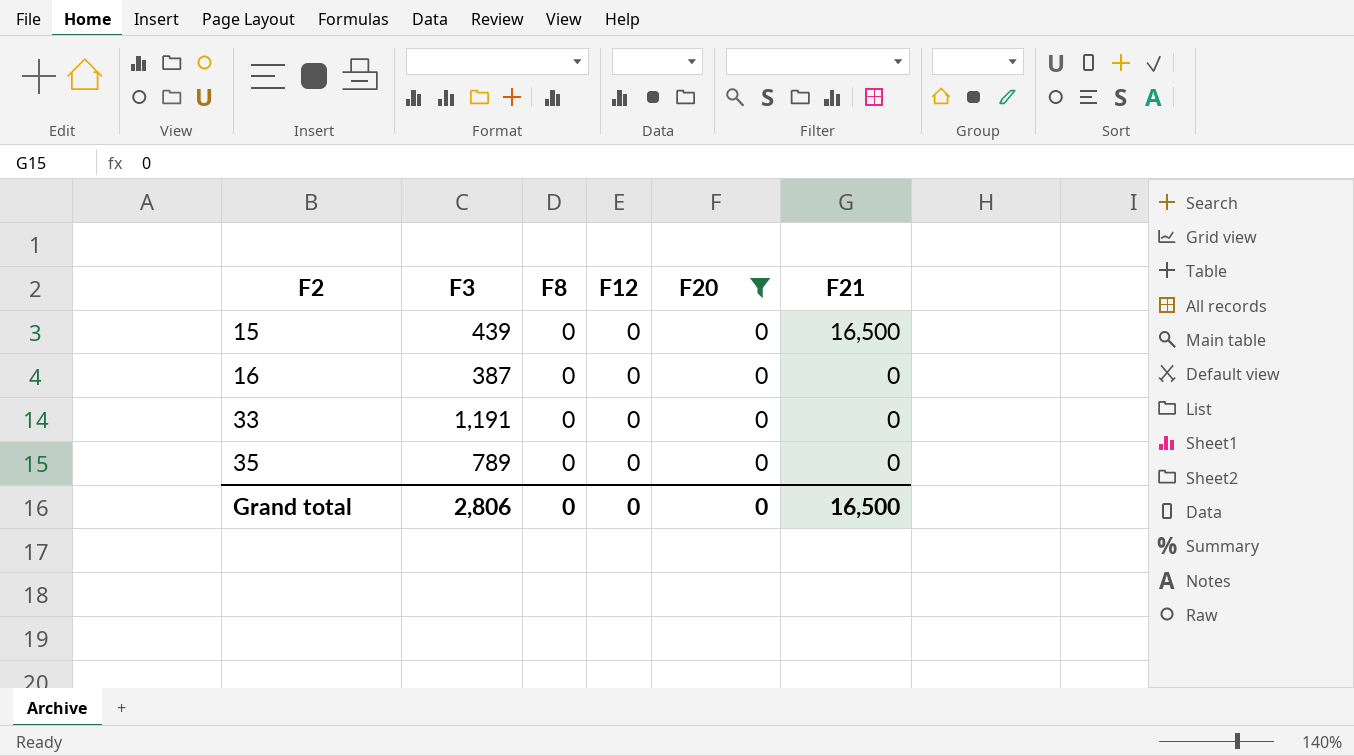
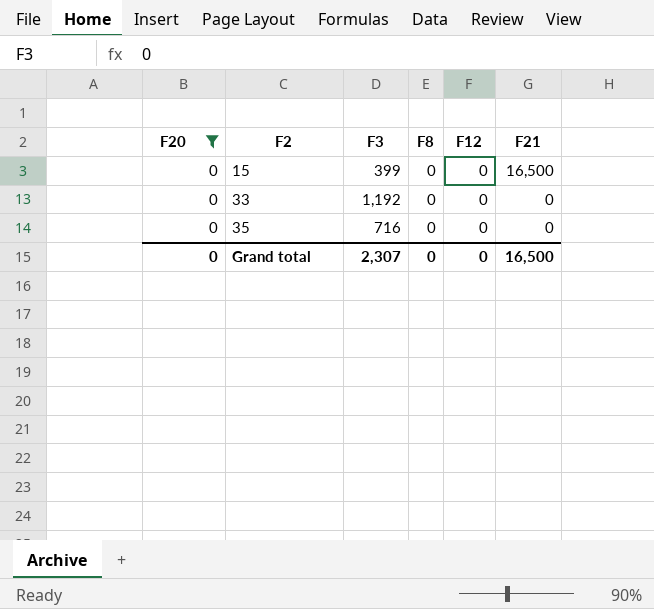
column F20 | position: 5 -> 1
row 16: 387 | 0 | 0 | 0 | 0 -> none
15 | F3: 439 -> 399
33 | F3: 1,191 -> 1,192
35 | F3: 789 -> 716
Grand total | F3: 2,806 -> 2,307

